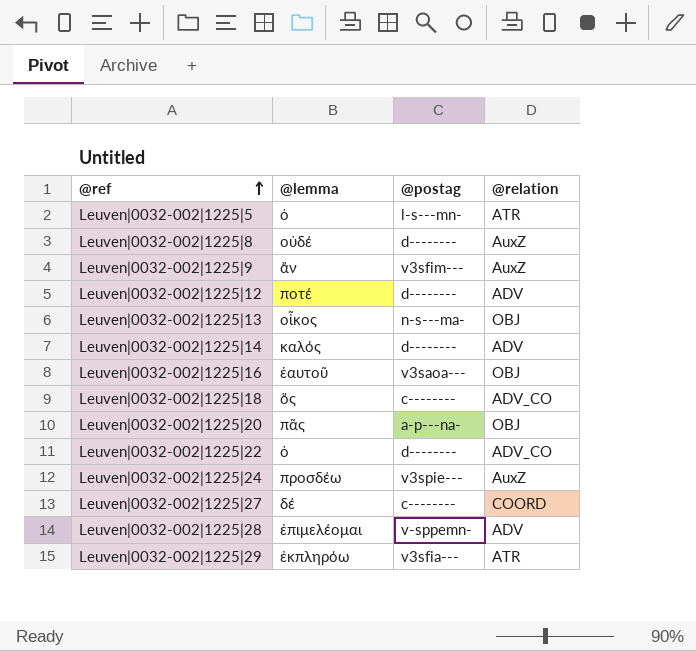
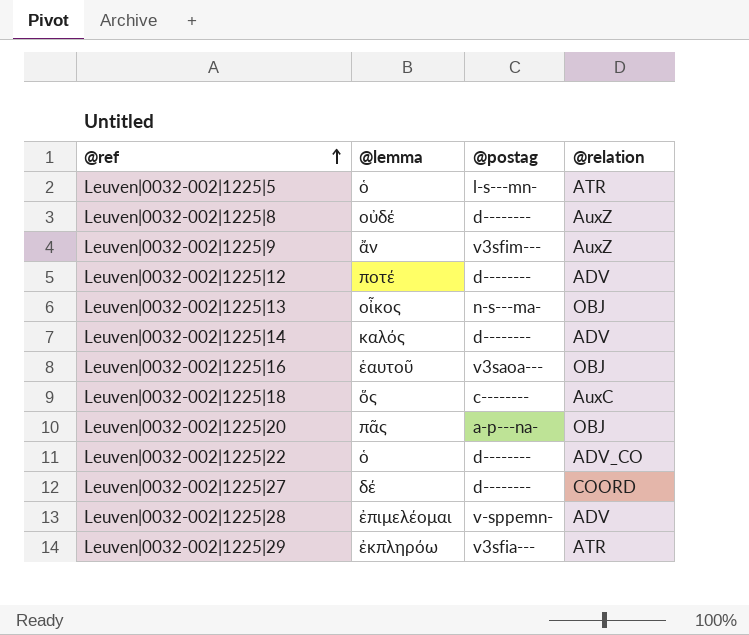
row Leuven|0032-002|1225|24: προσδέω | v3spie--- | AuxZ -> none
Leuven|0032-002|1225|18 | @relation: ADV_CO -> AuxC
Leuven|0032-002|1225|27 | @postag: c-------- -> d--------

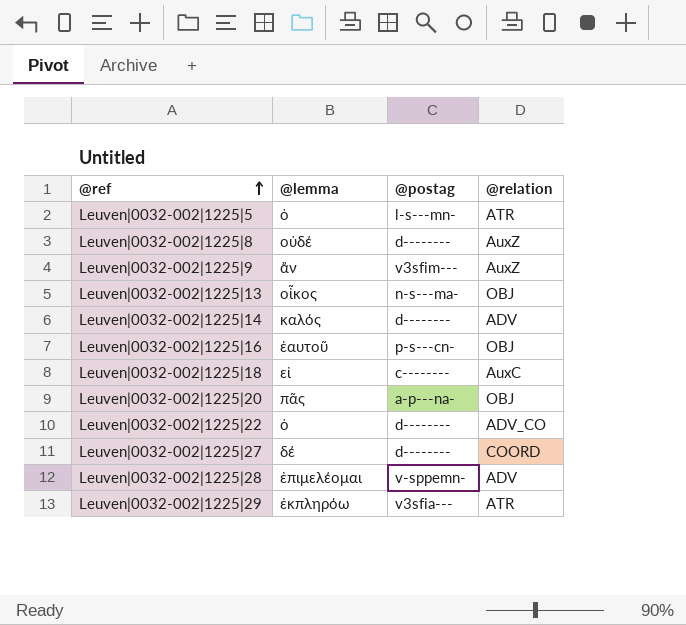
row Leuven|0032-002|1225|12: ποτέ | d-------- | ADV -> none
Leuven|0032-002|1225|16 | @postag: v3saoa--- -> p-s---cn-
Leuven|0032-002|1225|18 | @lemma: ὅς -> εἰ

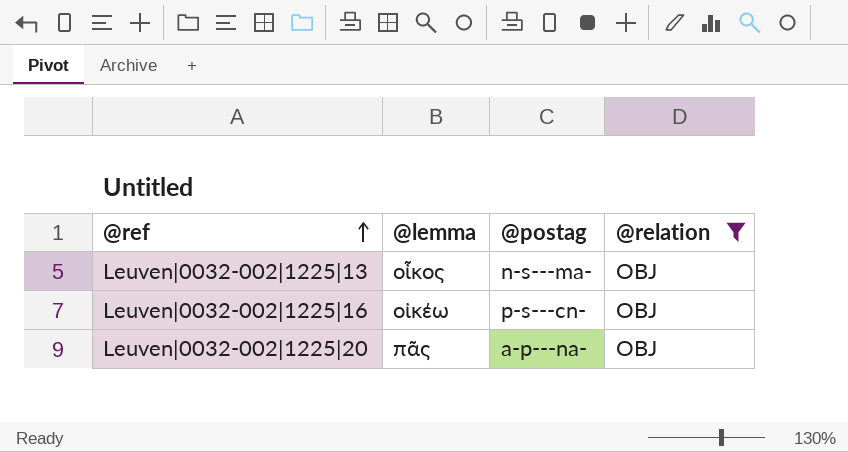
filter: none -> @relation = OBJ
Leuven|0032-002|1225|16 | @lemma: ἑαυτοῦ -> οἰκέω

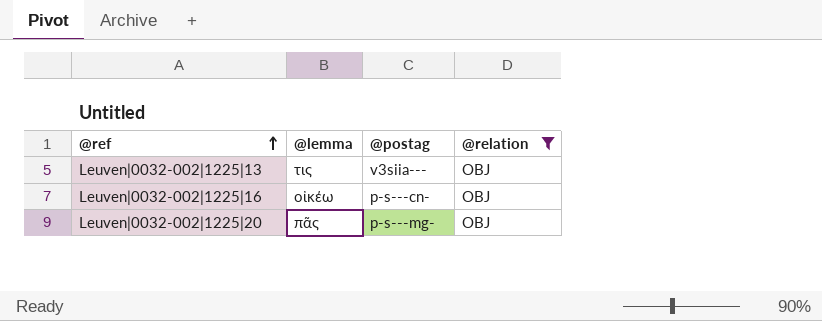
Leuven|0032-002|1225|13 | @lemma: οἶκος -> τις
Leuven|0032-002|1225|13 | @postag: n-s---ma- -> v3siia---
Leuven|0032-002|1225|20 | @postag: a-p---na- -> p-s---mg-

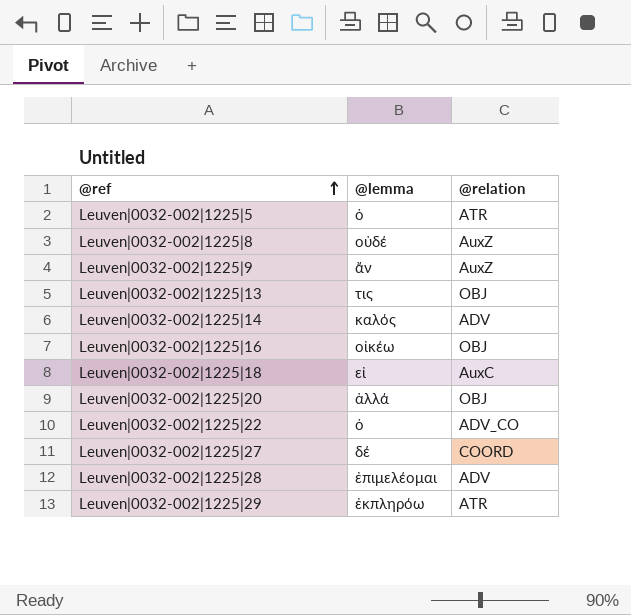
filter: @relation = OBJ -> none
column @postag | position: 3 -> none
Leuven|0032-002|1225|20 | @lemma: πᾶς -> ἀλλά

